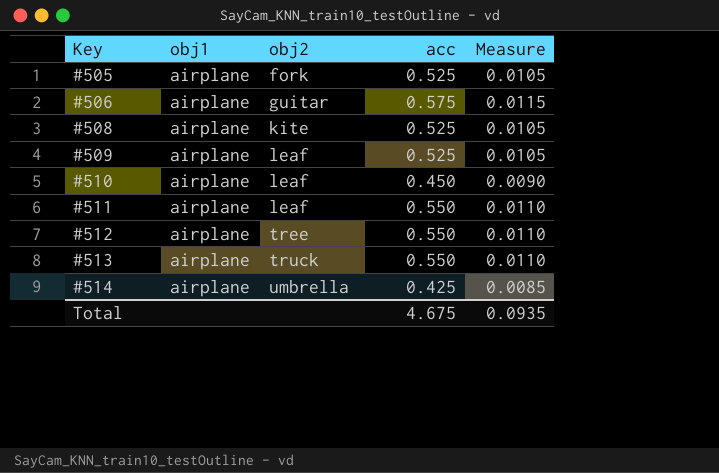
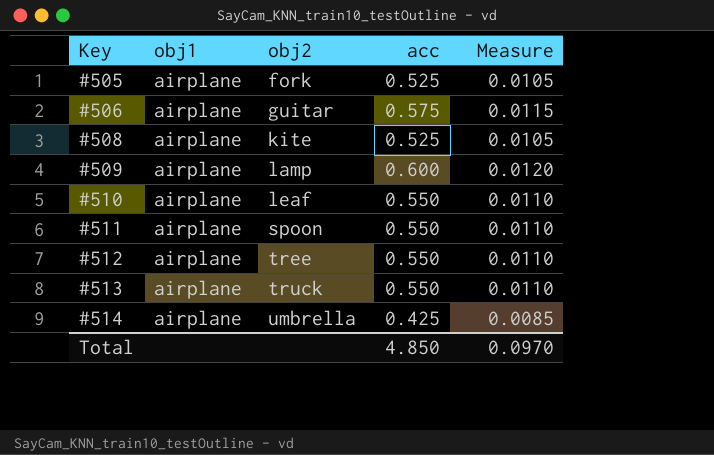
#509 | obj2: leaf -> lamp
#509 | acc: 0.525 -> 0.600
#509 | Measure: 0.0105 -> 0.0120
#510 | acc: 0.450 -> 0.550
#510 | Measure: 0.0090 -> 0.0110
#511 | obj2: leaf -> spoon
Total | acc: 4.675 -> 4.850
Total | Measure: 0.0935 -> 0.0970

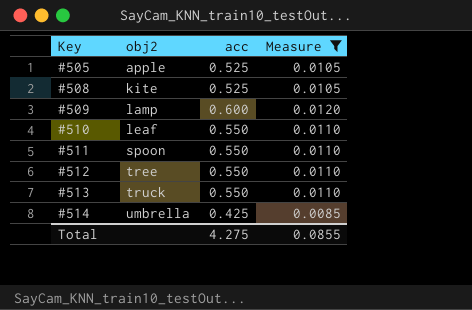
filter: none -> Measure != 0.0115
column obj1 | position: 2 -> none
#505 | obj2: fork -> apple
Total | acc: 4.850 -> 4.275
Total | Measure: 0.0970 -> 0.0855

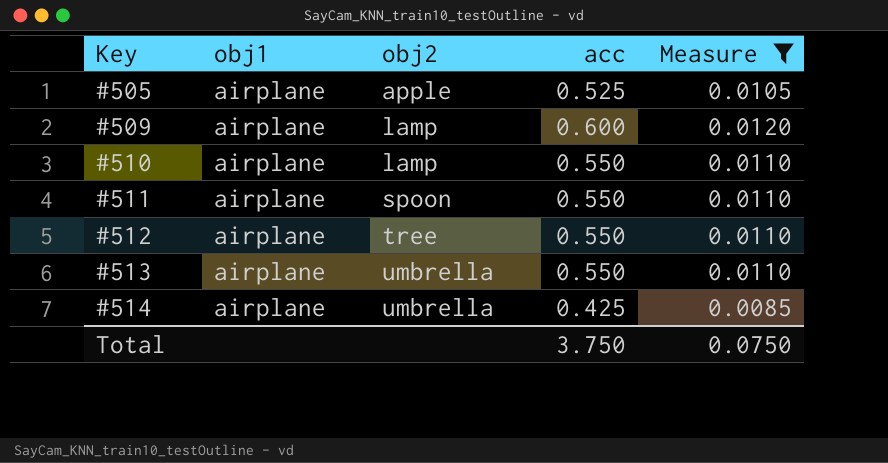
column obj1 | position: none -> 2
row #508: kite | 0.525 | 0.0105 -> none
#510 | obj2: leaf -> lamp
#513 | obj2: truck -> umbrella
Total | acc: 4.275 -> 3.750
Total | Measure: 0.0855 -> 0.0750

